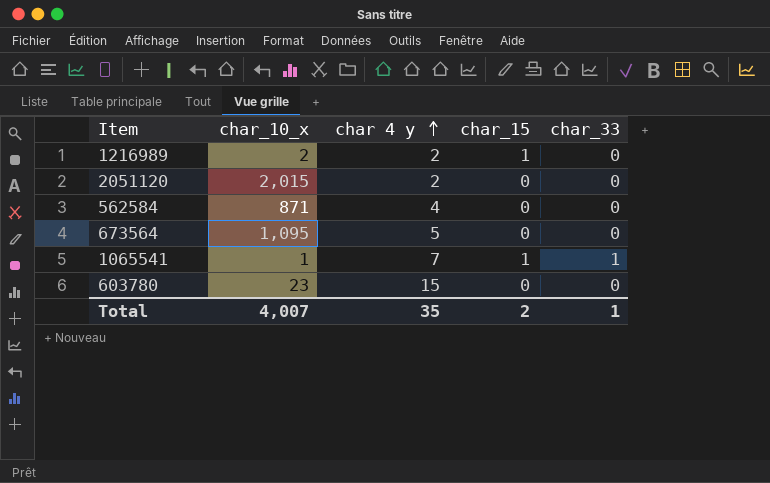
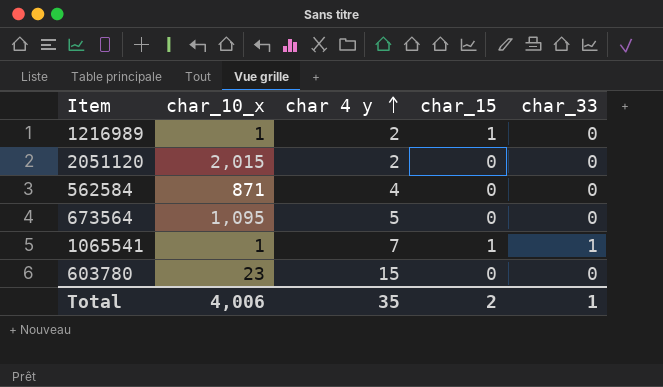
1216989 | char_10_x: 2 -> 1
Total | char_10_x: 4,007 -> 4,006

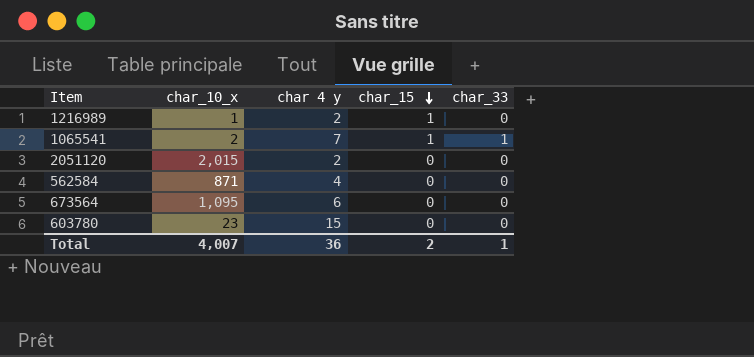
row order: char 4 y ascending -> char_15 descending
1065541 | char_10_x: 1 -> 2
673564 | char 4 y: 5 -> 6
Total | char_10_x: 4,006 -> 4,007
Total | char 4 y: 35 -> 36

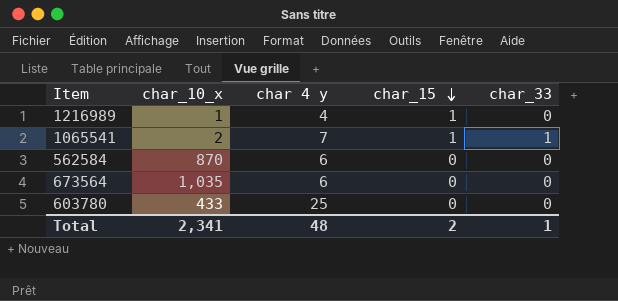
row 2051120: 2,015 | 2 | 0 | 0 -> none
1216989 | char 4 y: 2 -> 4
562584 | char_10_x: 871 -> 870
562584 | char 4 y: 4 -> 6
673564 | char_10_x: 1,095 -> 1,035
603780 | char_10_x: 23 -> 433
603780 | char 4 y: 15 -> 25
Total | char_10_x: 4,007 -> 2,341
Total | char 4 y: 36 -> 48

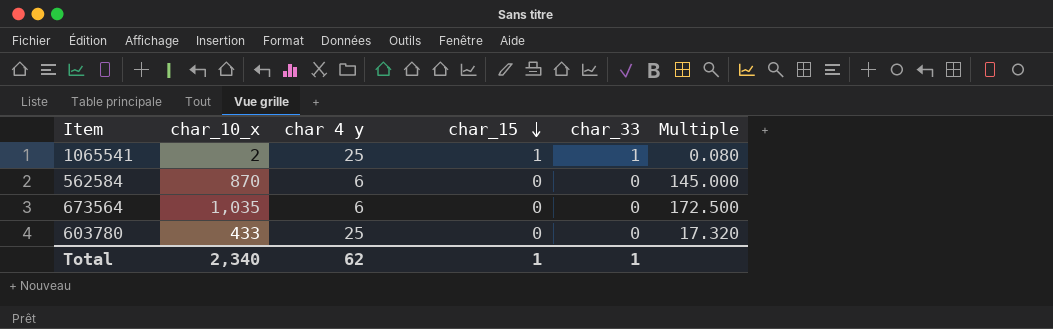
column Multiple | formula: none -> [char_10_x] / [char 4 y]
row 1216989: 1 | 4 | 1 | 0 -> none
1065541 | char 4 y: 7 -> 25
Total | char_10_x: 2,341 -> 2,340
Total | char 4 y: 48 -> 62
Total | char_15: 2 -> 1

